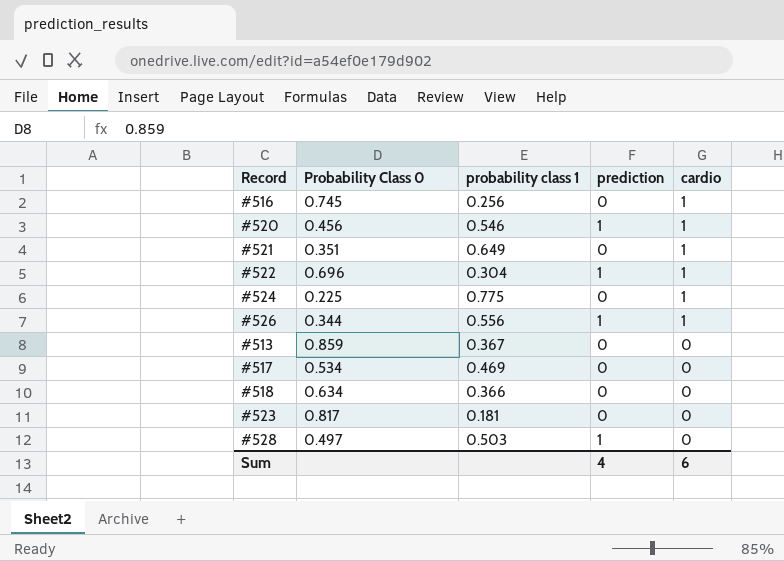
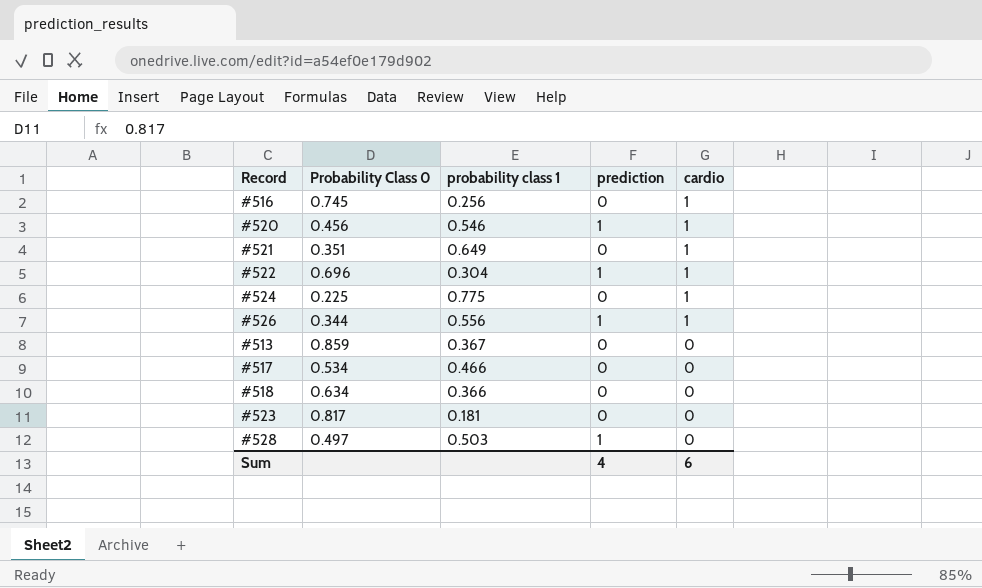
#517 | probability class 1: 0.469 -> 0.466

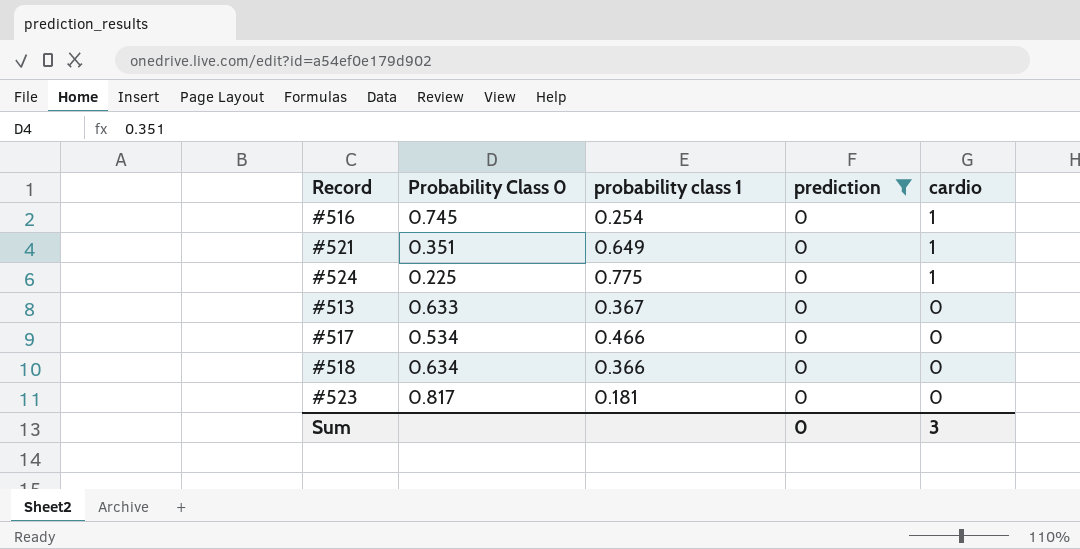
filter: none -> prediction = 0
#516 | probability class 1: 0.256 -> 0.254
#513 | Probability Class 0: 0.859 -> 0.633
Sum | prediction: 4 -> 0
Sum | cardio: 6 -> 3

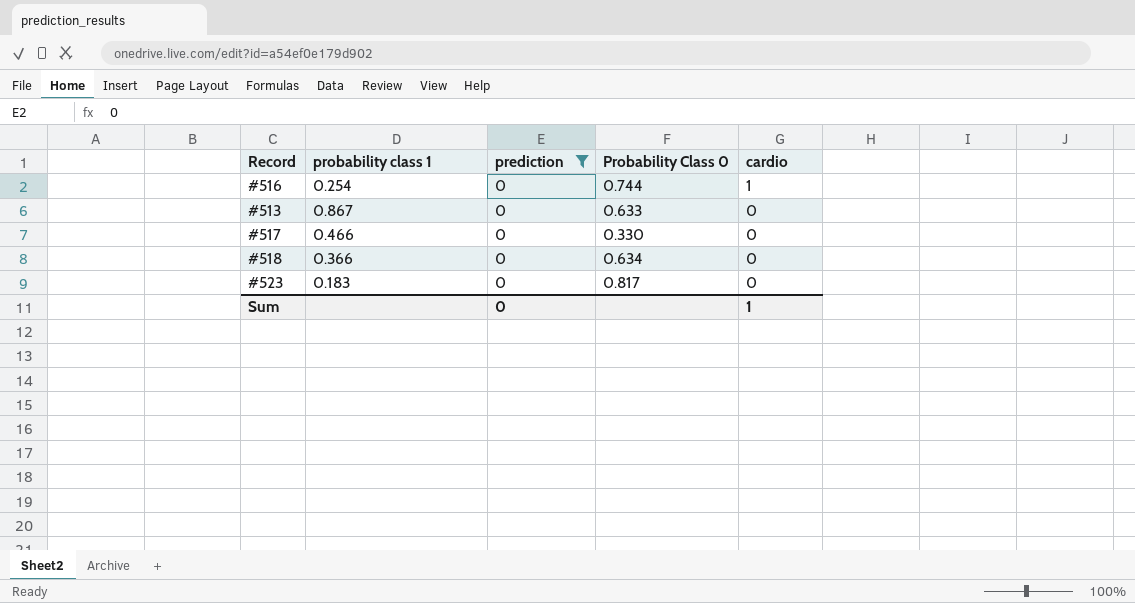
column Probability Class 0 | position: 2 -> 4
row #521: 0.351 | 0.649 | 0 | 1 -> none
row #524: 0.225 | 0.775 | 0 | 1 -> none
#516 | Probability Class 0: 0.745 -> 0.744
#513 | probability class 1: 0.367 -> 0.867
#517 | Probability Class 0: 0.534 -> 0.330
#523 | probability class 1: 0.181 -> 0.183
Sum | cardio: 3 -> 1

